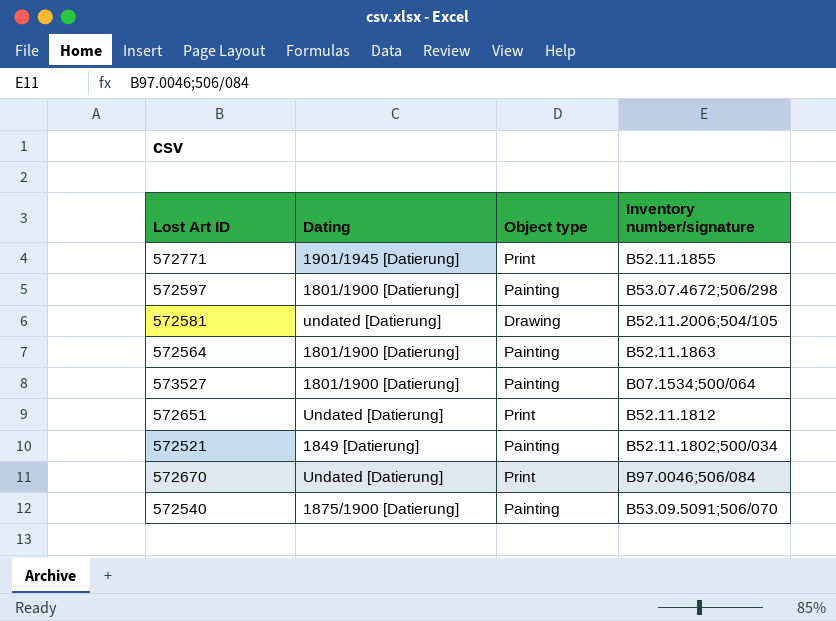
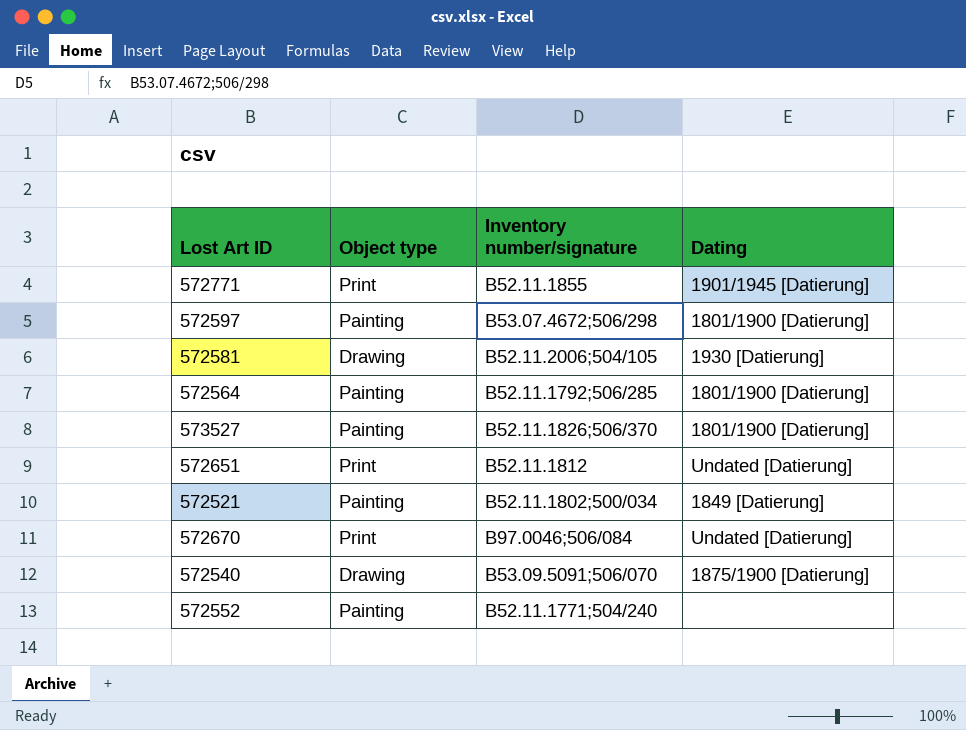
column Dating | position: 2 -> 4
572581 | Dating: undated [Datierung] -> 1930 [Datierung]
572564 | Inventory number/signature: B52.11.1863 -> B52.11.1792;506/285
573527 | Inventory number/signature: B07.1534;500/064 -> B52.11.1826;506/370
572540 | Object type: Painting -> Drawing
row 572552: none -> Painting | B52.11.1771;504/240 | none

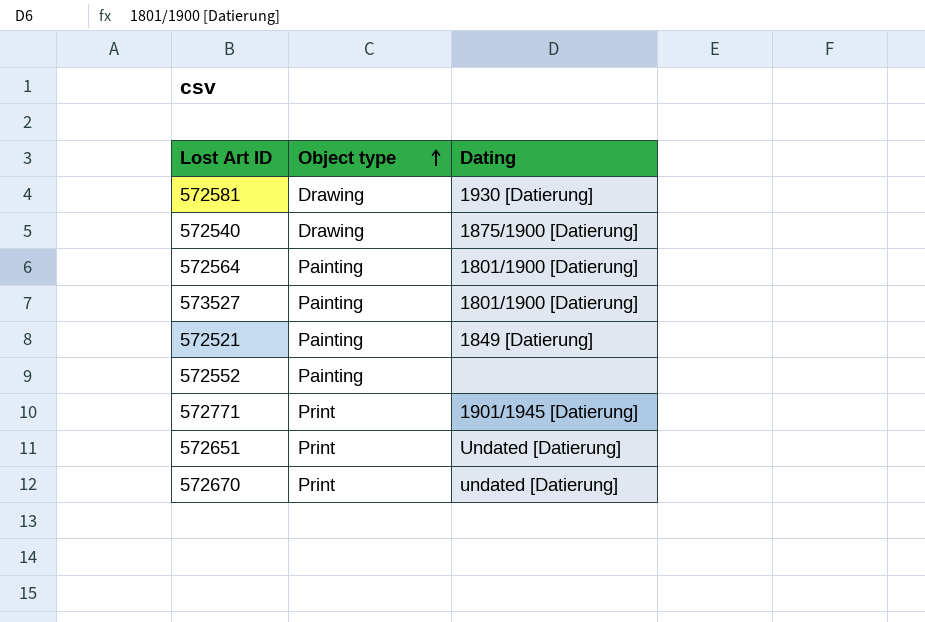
row order: none -> Object type ascending
column Inventory number/signature | position: 3 -> none
row 572597: Painting | B53.07.4672;506/298 | 1801/1900 [Datierung] -> none
572670 | Dating: Undated [Datierung] -> undated [Datierung]

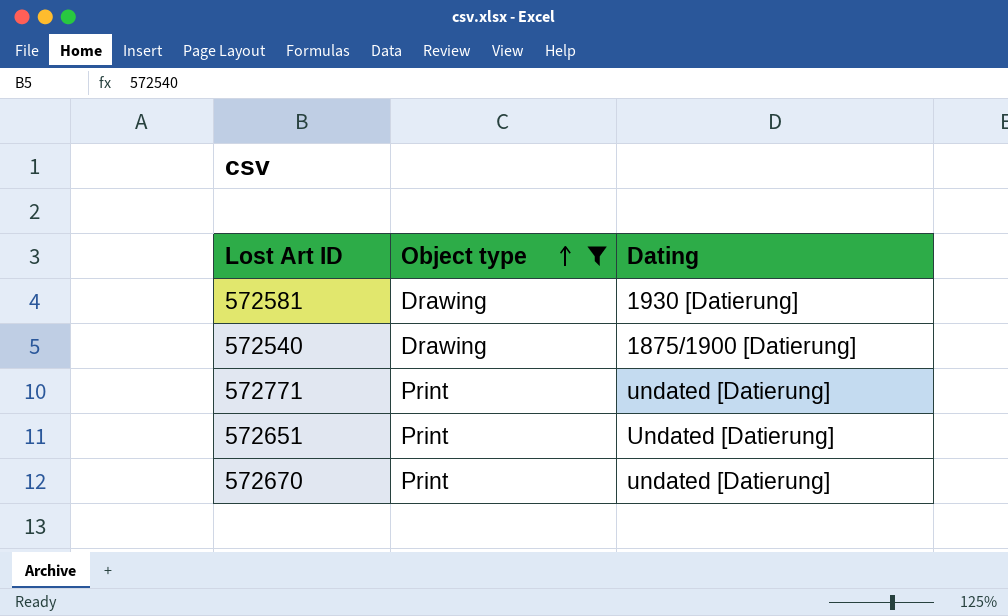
filter: none -> Object type != Painting
572771 | Dating: 1901/1945 [Datierung] -> undated [Datierung]

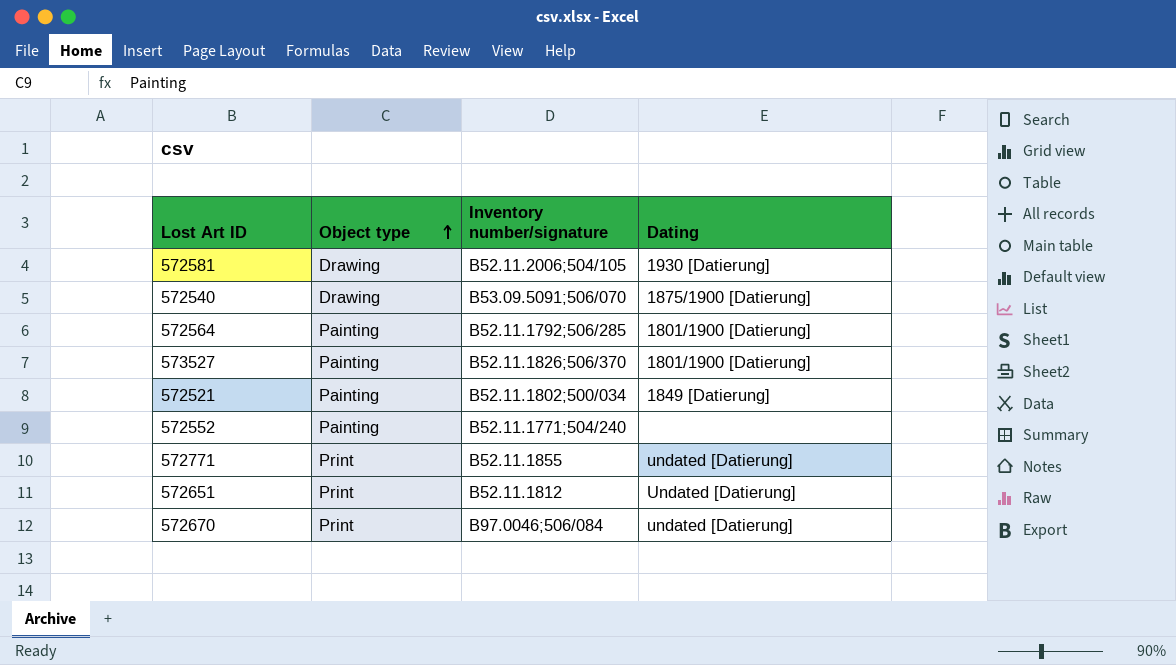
filter: Object type != Painting -> none
column Inventory number/signature | position: none -> 3

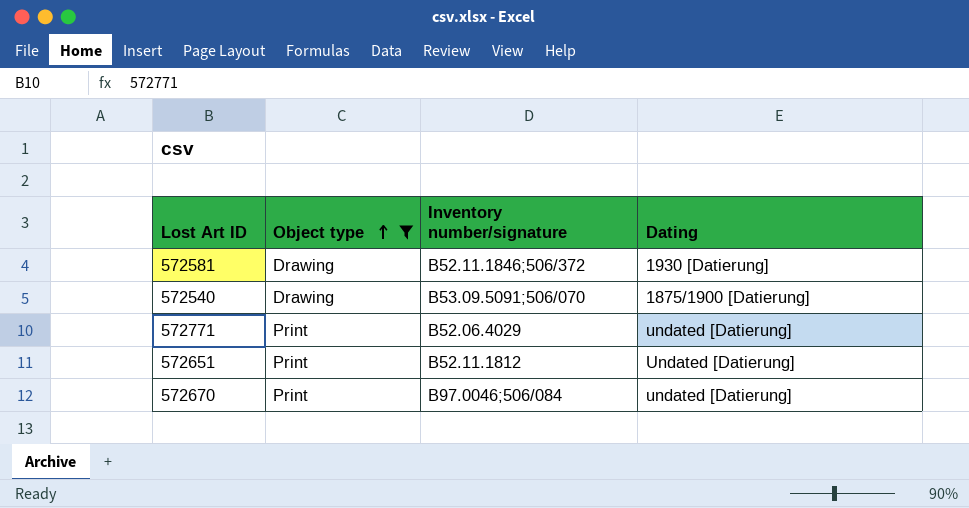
filter: none -> Object type != Painting
572581 | Inventory number/signature: B52.11.2006;504/105 -> B52.11.1846;506/372
572771 | Inventory number/signature: B52.11.1855 -> B52.06.4029

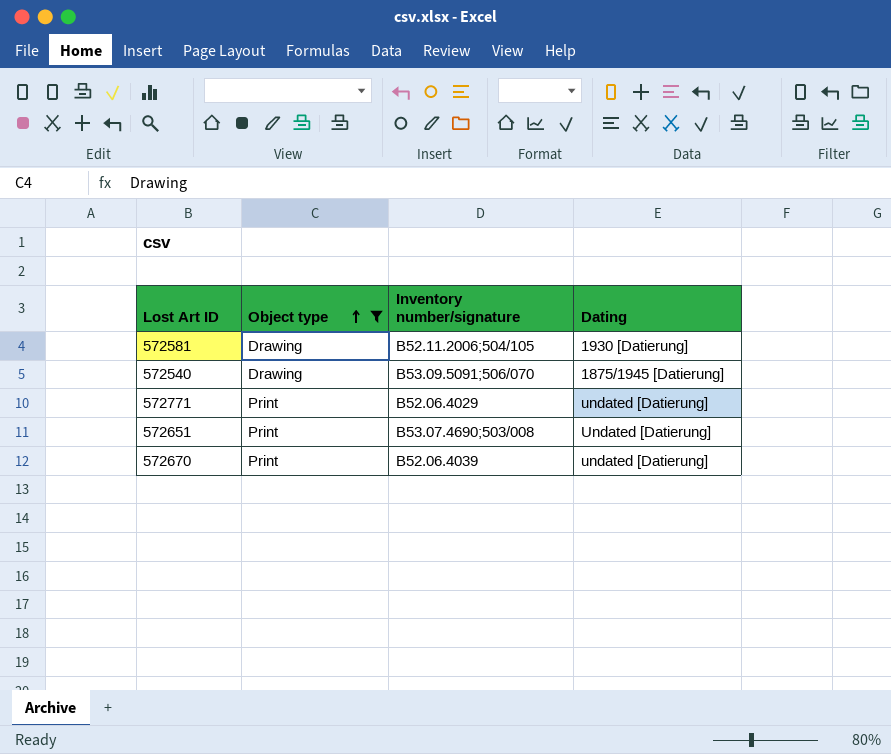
572581 | Inventory number/signature: B52.11.1846;506/372 -> B52.11.2006;504/105
572540 | Dating: 1875/1900 [Datierung] -> 1875/1945 [Datierung]
572651 | Inventory number/signature: B52.11.1812 -> B53.07.4690;503/008
572670 | Inventory number/signature: B97.0046;506/084 -> B52.06.4039

